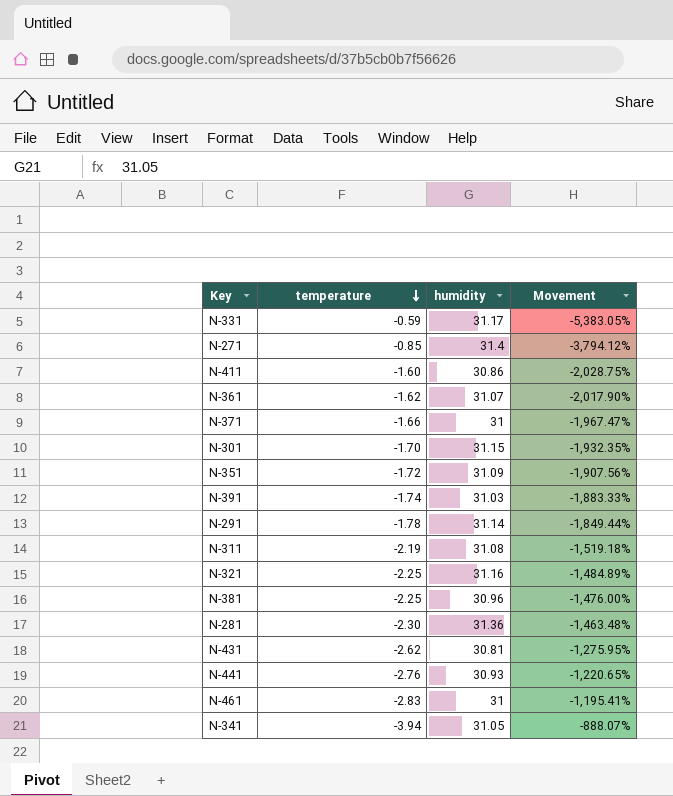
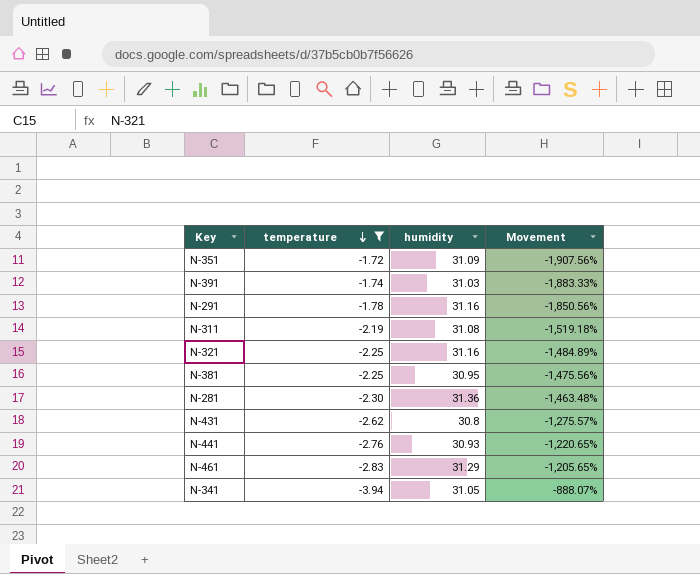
filter: none -> temperature <= -1.72
N-291 | humidity: 31.14 -> 31.16
N-291 | Movement: -1,849.44% -> -1,850.56%
N-381 | humidity: 30.96 -> 30.95
N-381 | Movement: -1,476.00% -> -1,475.56%
N-431 | humidity: 30.81 -> 30.8
N-431 | Movement: -1,275.95% -> -1,275.57%
N-461 | humidity: 31 -> 31.29
N-461 | Movement: -1,195.41% -> -1,205.65%

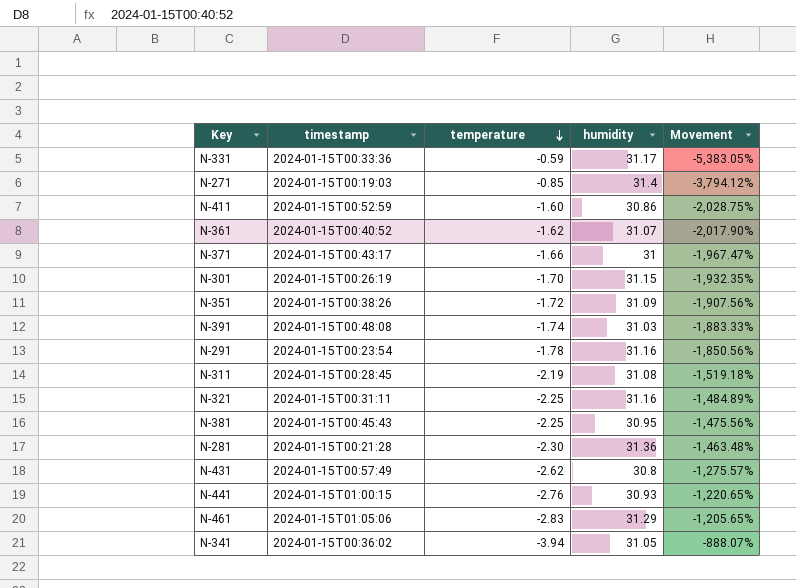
filter: temperature <= -1.72 -> none
column timestamp | position: none -> 2

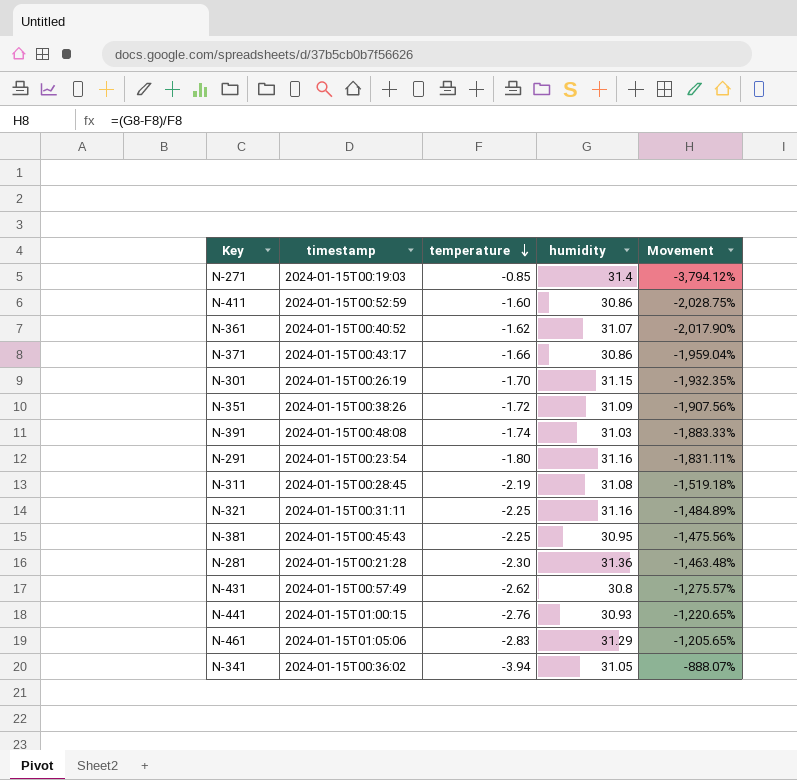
row N-331: 2024-01-15T00:33:36 | -0.59 | 31.17 | -5,383.05% -> none
N-371 | humidity: 31 -> 30.86
N-371 | Movement: -1,967.47% -> -1,959.04%
N-291 | temperature: -1.78 -> -1.80
N-291 | Movement: -1,850.56% -> -1,831.11%

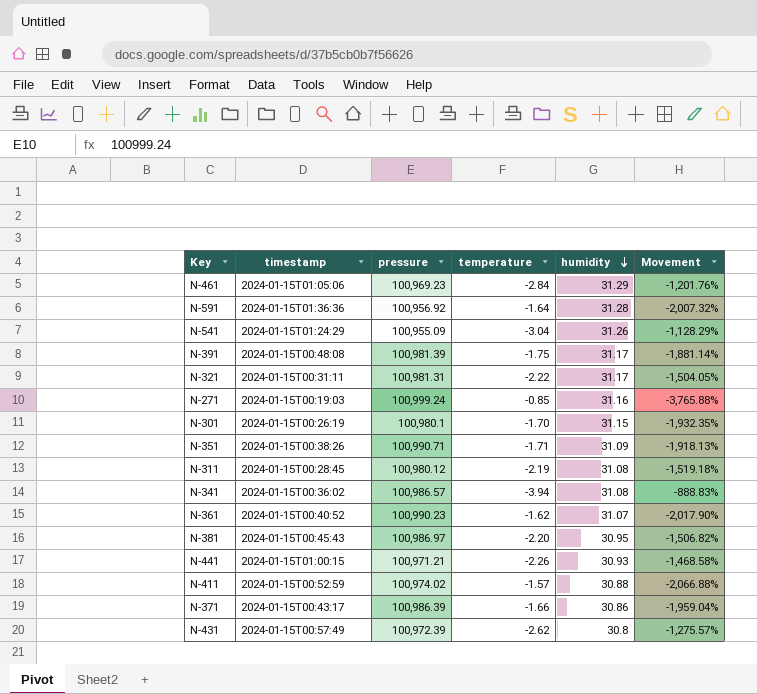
row order: temperature descending -> humidity descending
column pressure | position: none -> 3
row N-291: 2024-01-15T00:23:54 | -1.80 | 31.16 | -1,831.11% -> none
row N-281: 2024-01-15T00:21:28 | -2.30 | 31.36 | -1,463.48% -> none
N-461 | temperature: -2.83 -> -2.84
N-461 | Movement: -1,205.65% -> -1,201.76%
row N-591: none -> 2024-01-15T01:36:36 | 100,956.92 | -1.64 | 31.28 | -2,007.32%
row N-541: none -> 2024-01-15T01:24:29 | 100,955.09 | -3.04 | 31.26 | -1,128.29%
N-391 | temperature: -1.74 -> -1.75
N-391 | humidity: 31.03 -> 31.17
N-391 | Movement: -1,883.33% -> -1,881.14%
N-321 | temperature: -2.25 -> -2.22
N-321 | humidity: 31.16 -> 31.17
N-321 | Movement: -1,484.89% -> -1,504.05%
N-271 | humidity: 31.4 -> 31.16
N-271 | Movement: -3,794.12% -> -3,765.88%
N-351 | temperature: -1.72 -> -1.71
N-351 | Movement: -1,907.56% -> -1,918.13%
N-341 | humidity: 31.05 -> 31.08
N-341 | Movement: -888.07% -> -888.83%
N-381 | temperature: -2.25 -> -2.20
N-381 | Movement: -1,475.56% -> -1,506.82%
N-441 | temperature: -2.76 -> -2.26
N-441 | Movement: -1,220.65% -> -1,468.58%
N-411 | temperature: -1.60 -> -1.57
N-411 | humidity: 30.86 -> 30.88
N-411 | Movement: -2,028.75% -> -2,066.88%

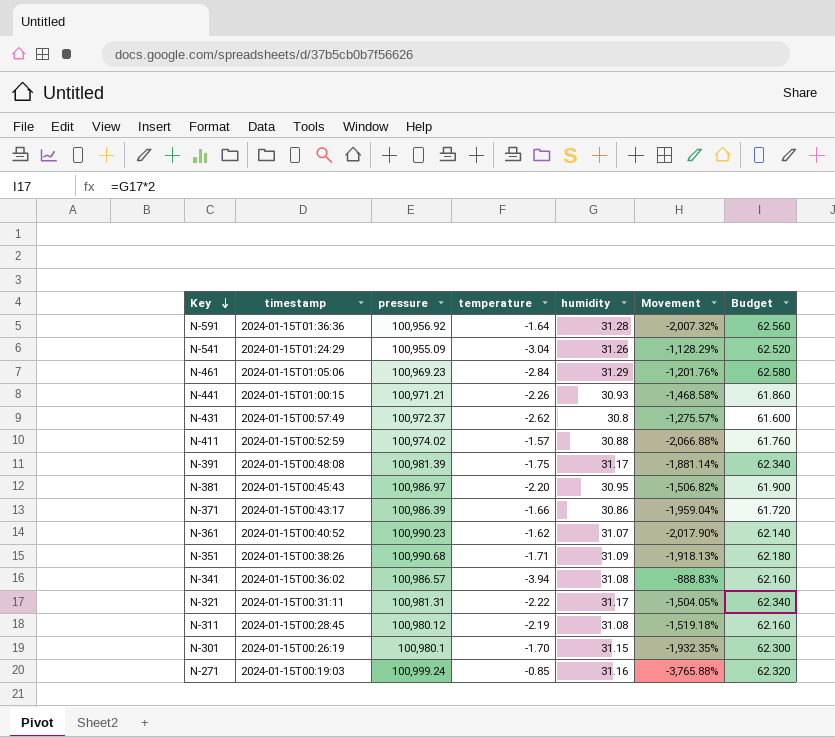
row order: humidity descending -> Key descending
column Budget | formula: none -> [humidity] * 2
N-431 | pressure: 100,972.39 -> 100,972.37
N-351 | pressure: 100,990.71 -> 100,990.68

